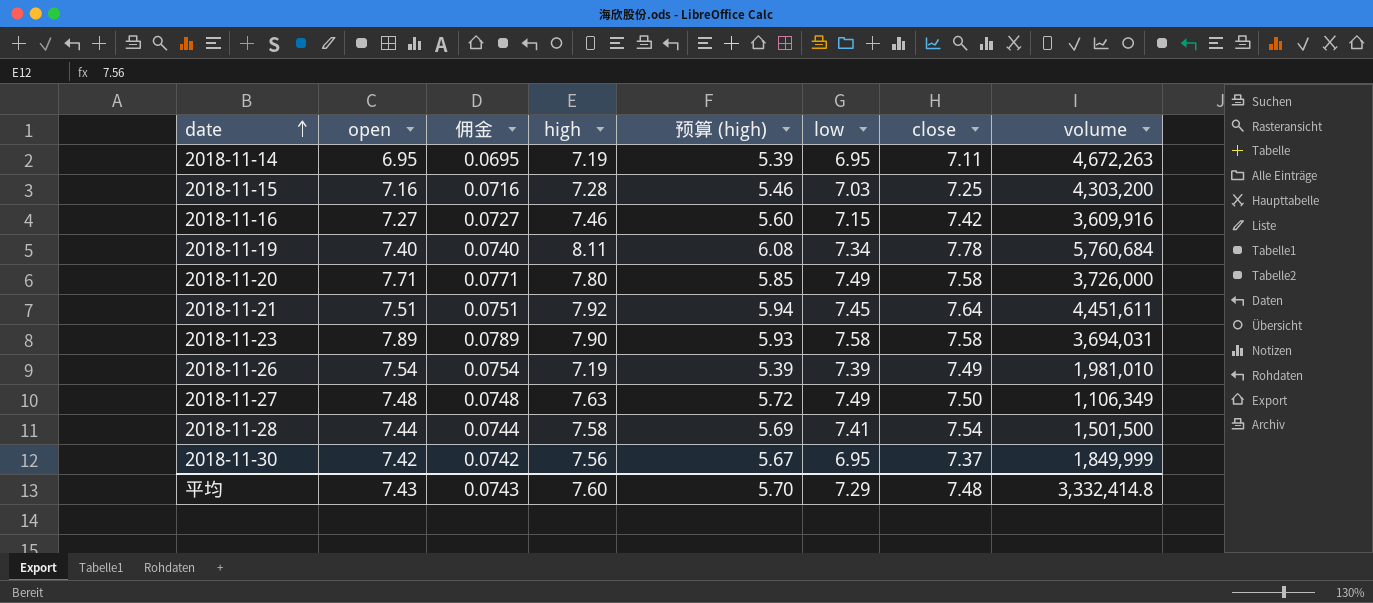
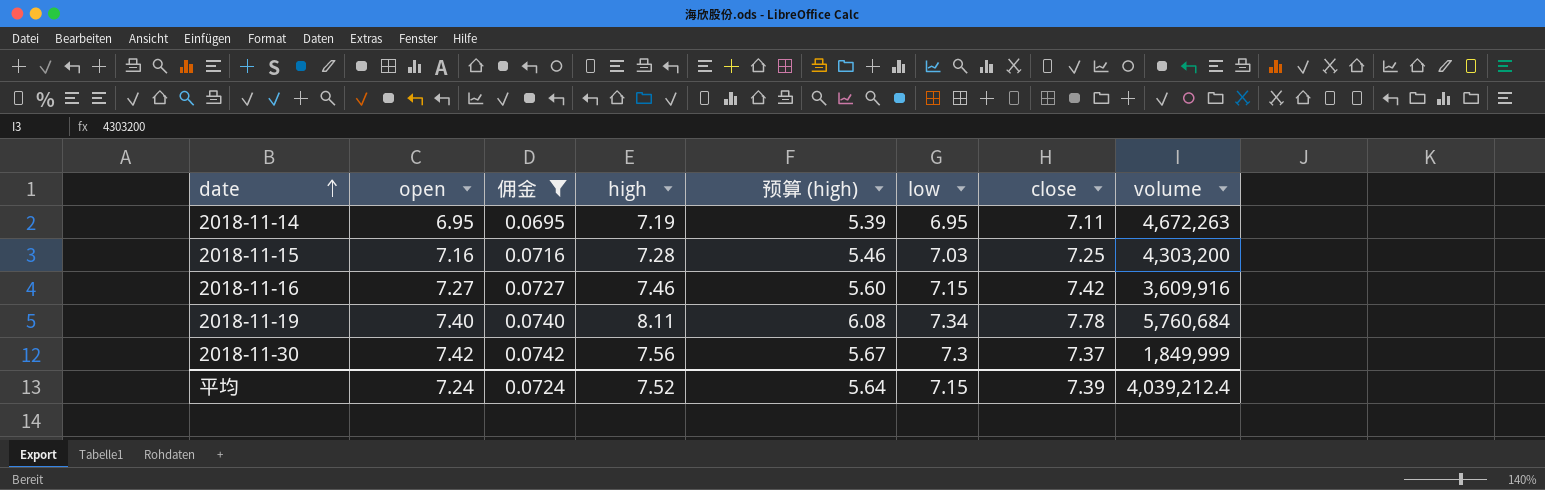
filter: none -> 佣金 <= 0.0742
2018-11-30 | low: 6.95 -> 7.3
平均 | open: 7.43 -> 7.24
平均 | 佣金: 0.0743 -> 0.0724
平均 | high: 7.60 -> 7.52
平均 | 预算 (high): 5.70 -> 5.64
平均 | low: 7.29 -> 7.15
平均 | close: 7.48 -> 7.39
平均 | volume: 3,332,414.8 -> 4,039,212.4

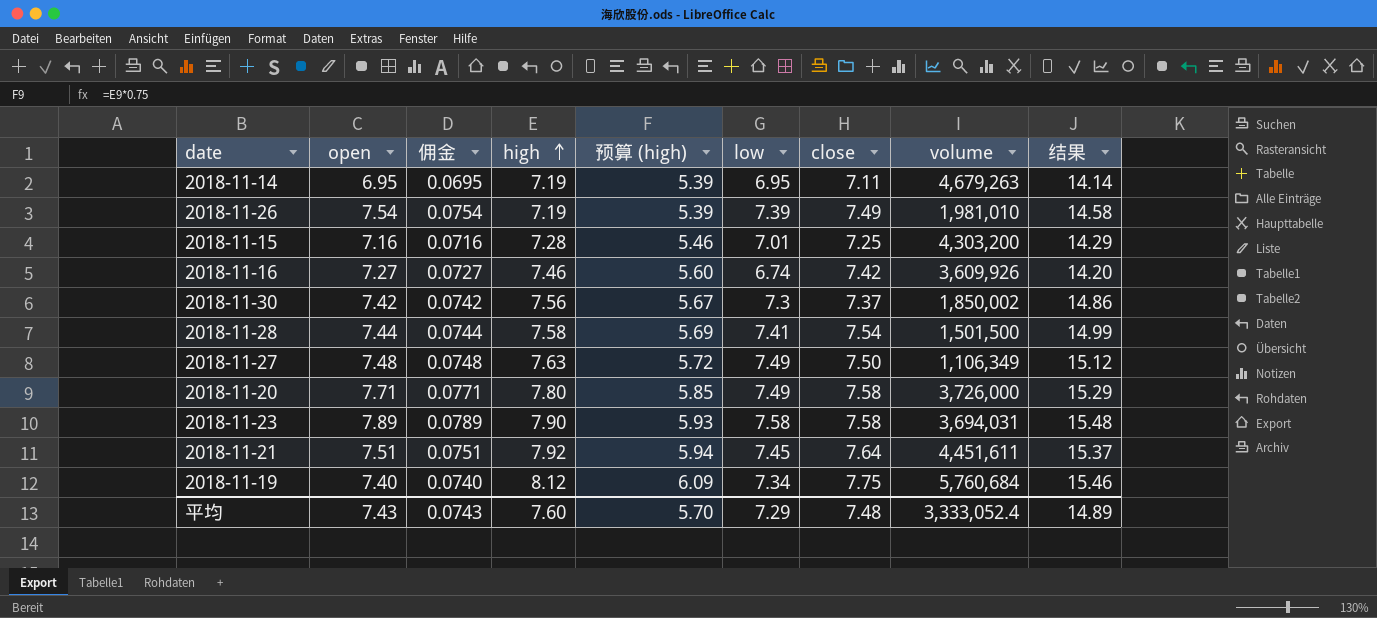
filter: 佣金 <= 0.0742 -> none
row order: date ascending -> high ascending
column 结果 | formula: none -> [high] + [low]
2018-11-14 | volume: 4,672,263 -> 4,679,263
2018-11-15 | low: 7.03 -> 7.01
2018-11-16 | low: 7.15 -> 6.74
2018-11-16 | volume: 3,609,916 -> 3,609,926
2018-11-30 | volume: 1,849,999 -> 1,850,002
2018-11-19 | high: 8.11 -> 8.12
2018-11-19 | 预算 (high): 6.08 -> 6.09
2018-11-19 | close: 7.78 -> 7.75
平均 | open: 7.24 -> 7.43
平均 | 佣金: 0.0724 -> 0.0743
平均 | high: 7.52 -> 7.60
平均 | 预算 (high): 5.64 -> 5.70
平均 | low: 7.15 -> 7.29
平均 | close: 7.39 -> 7.48
平均 | volume: 4,039,212.4 -> 3,333,052.4

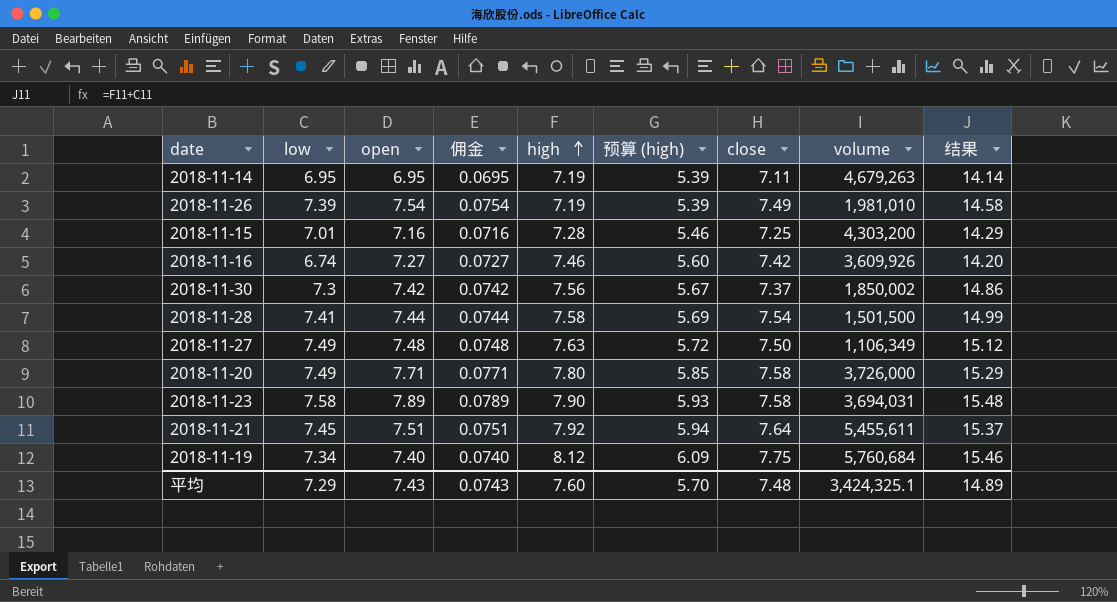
column low | position: 6 -> 2
2018-11-21 | volume: 4,451,611 -> 5,455,611
平均 | volume: 3,333,052.4 -> 3,424,325.1

